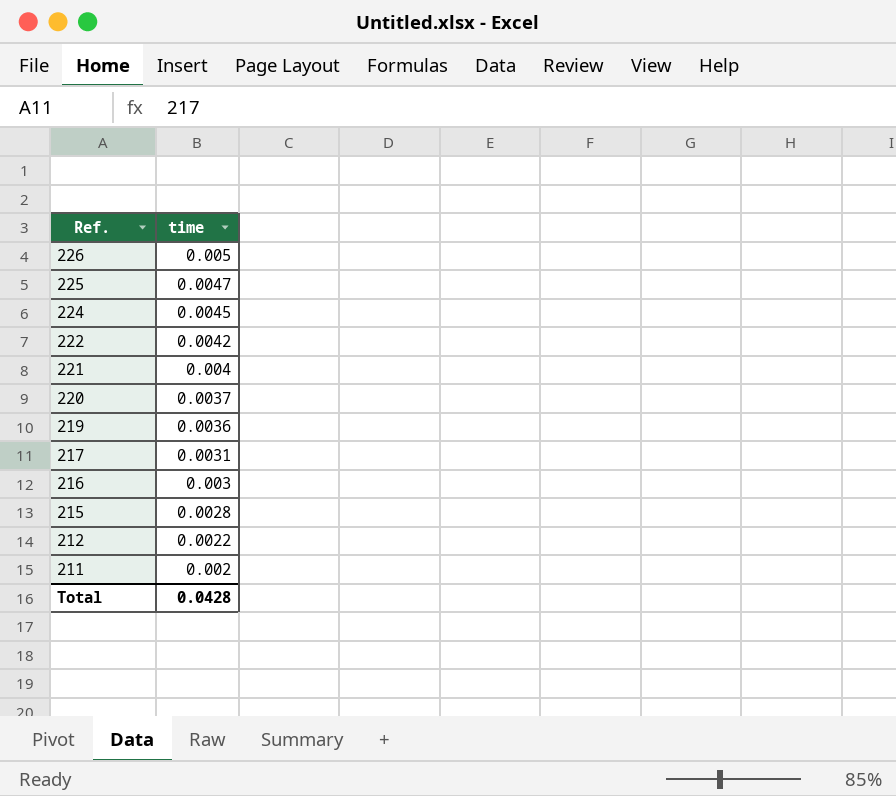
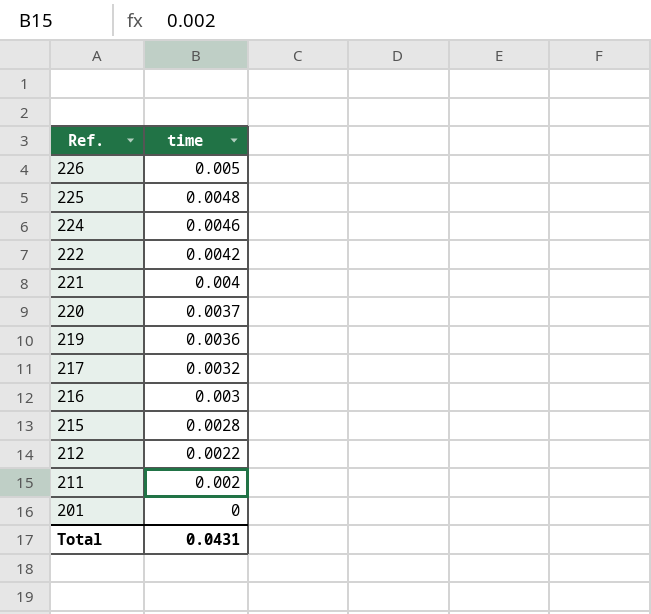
225 | time: 0.0047 -> 0.0048
224 | time: 0.0045 -> 0.0046
217 | time: 0.0031 -> 0.0032
row 201: none -> 0
Total | time: 0.0428 -> 0.0431

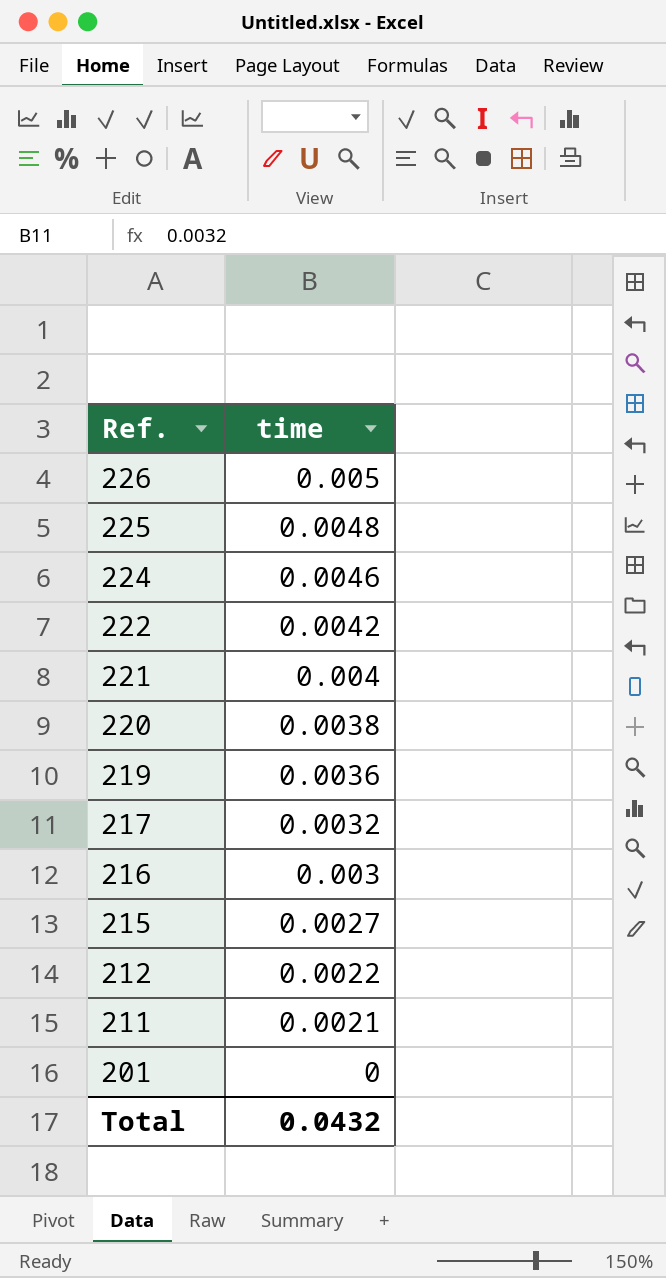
220 | time: 0.0037 -> 0.0038
215 | time: 0.0028 -> 0.0027
211 | time: 0.002 -> 0.0021
Total | time: 0.0431 -> 0.0432

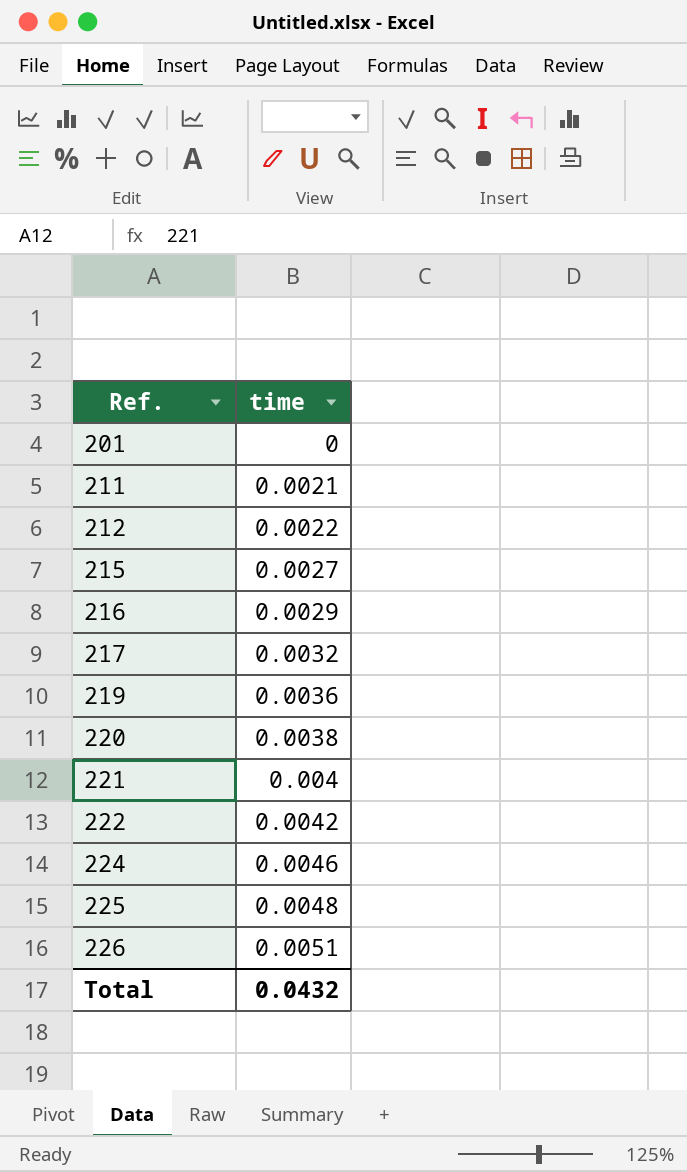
row order: Ref. descending -> Ref. ascending
216 | time: 0.003 -> 0.0029
226 | time: 0.005 -> 0.0051

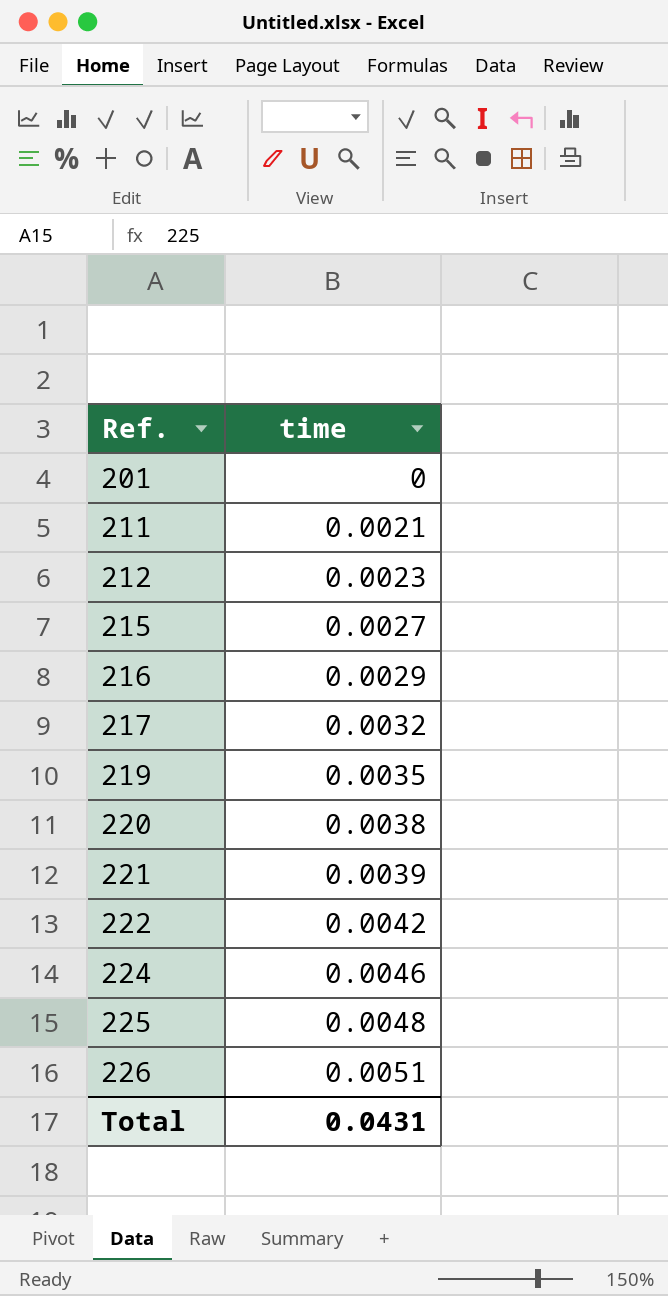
212 | time: 0.0022 -> 0.0023
219 | time: 0.0036 -> 0.0035
221 | time: 0.004 -> 0.0039
Total | time: 0.0432 -> 0.0431

